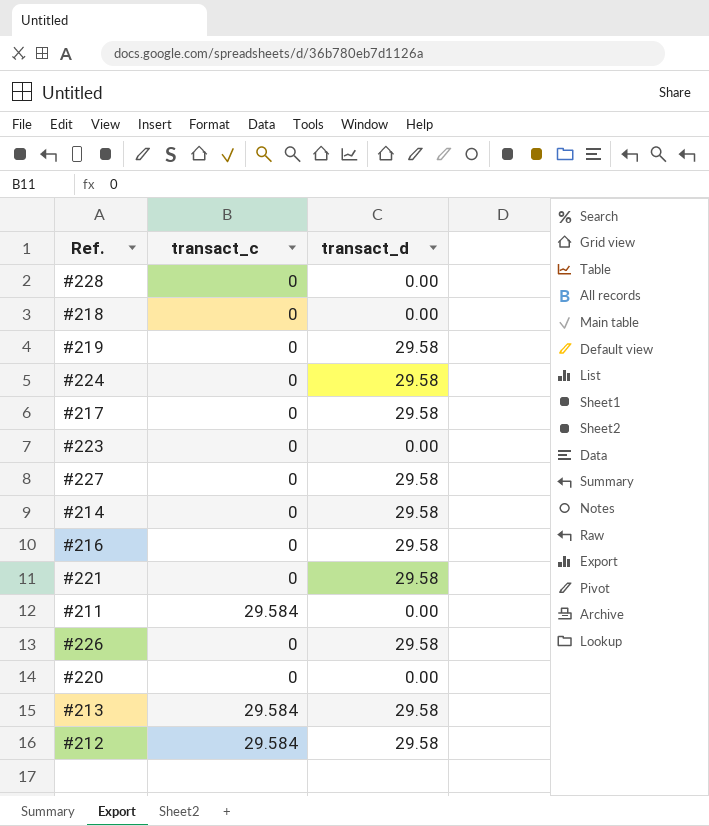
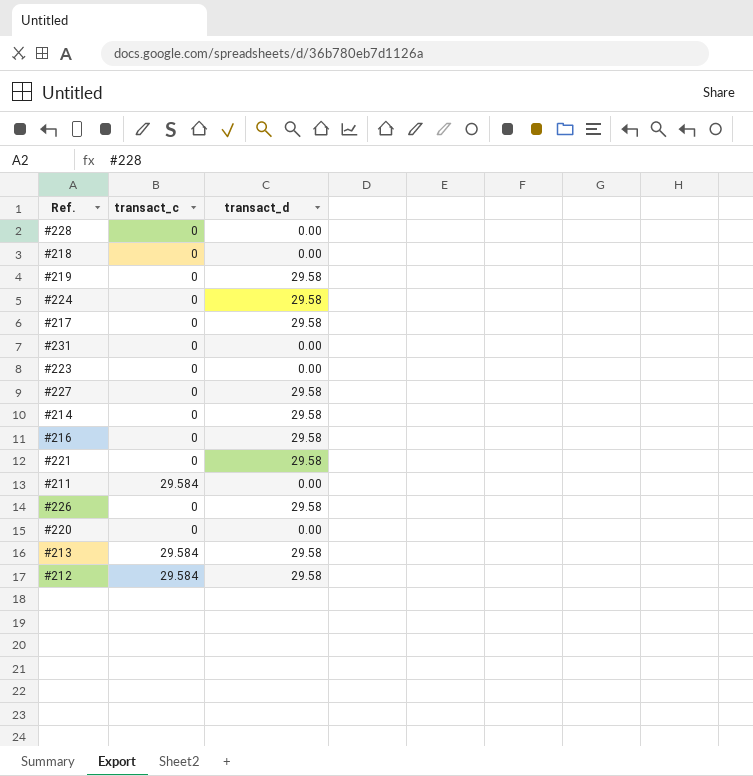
row #231: none -> 0 | 0.00

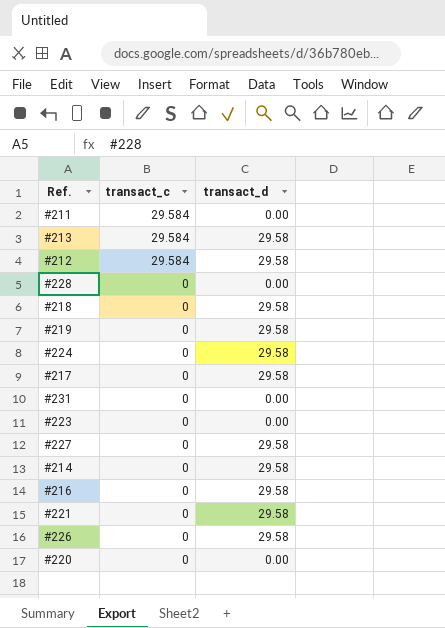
row order: none -> transact_c descending
#218 | transact_d: 0.00 -> 29.58

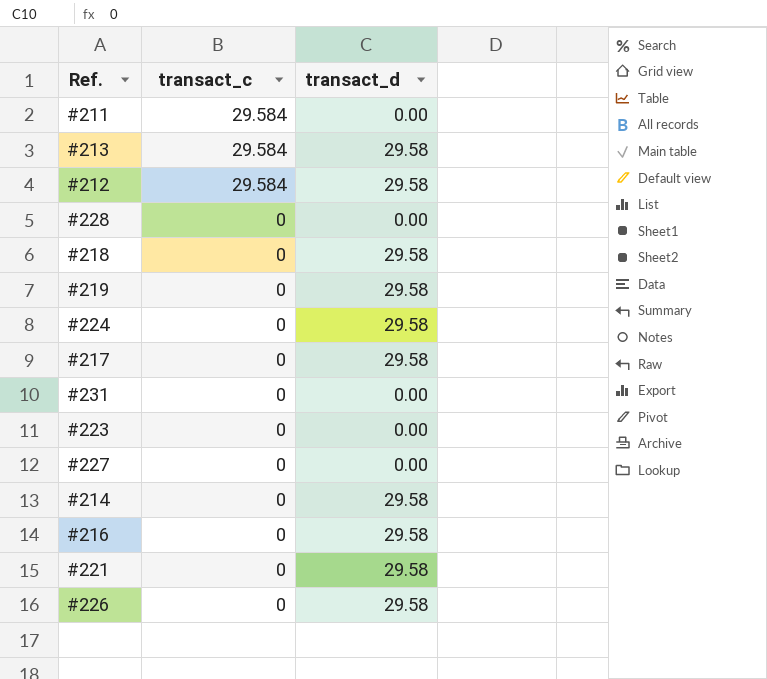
row #220: 0 | 0.00 -> none
#227 | transact_d: 29.58 -> 0.00

